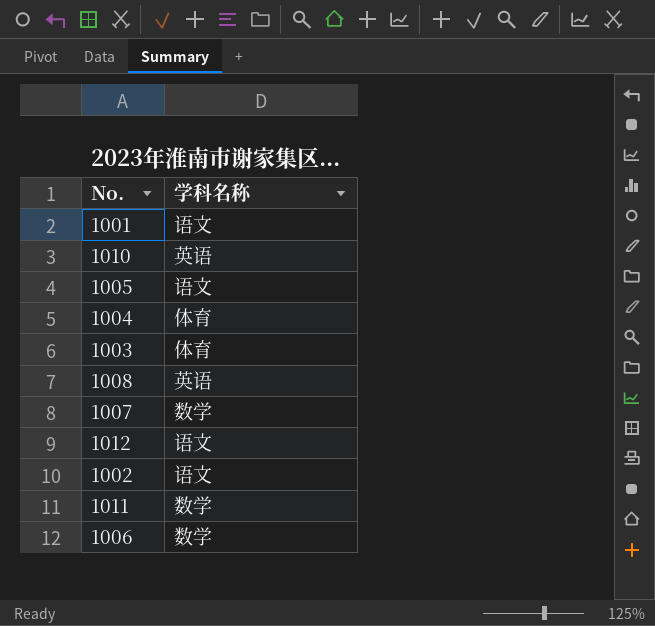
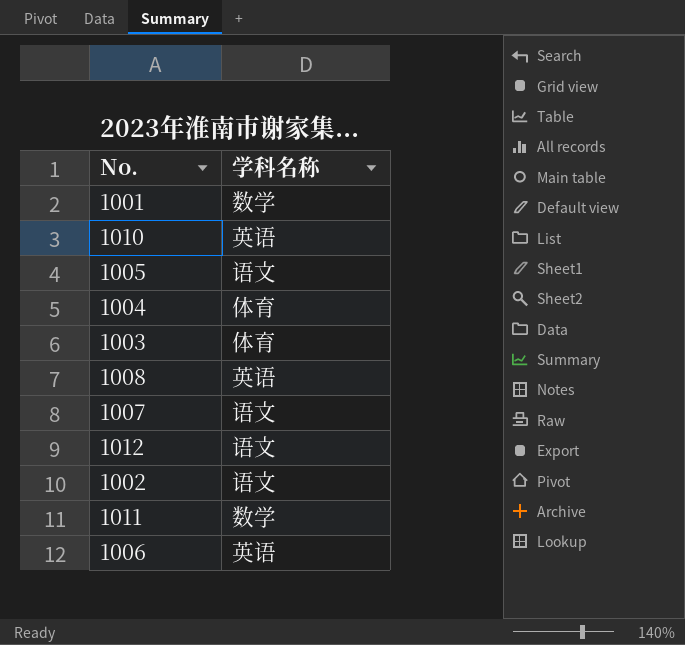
1001 | 学科名称: 语文 -> 数学
1007 | 学科名称: 数学 -> 语文
1006 | 学科名称: 数学 -> 英语

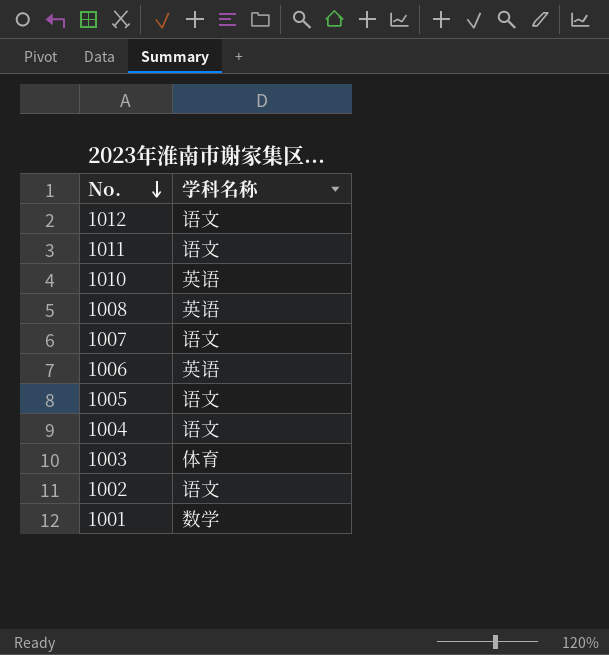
row order: none -> No. descending
1011 | 学科名称: 数学 -> 语文
1004 | 学科名称: 体育 -> 语文

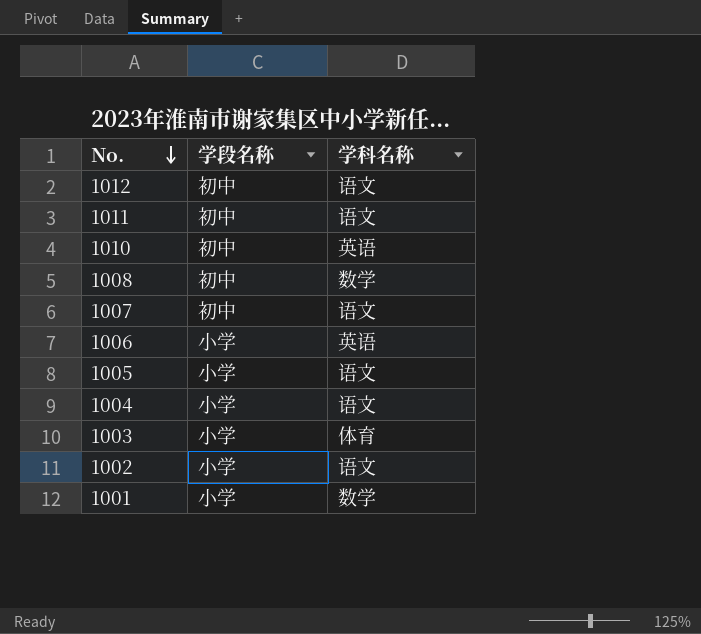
column 学段名称 | position: none -> 2
1008 | 学科名称: 英语 -> 数学

